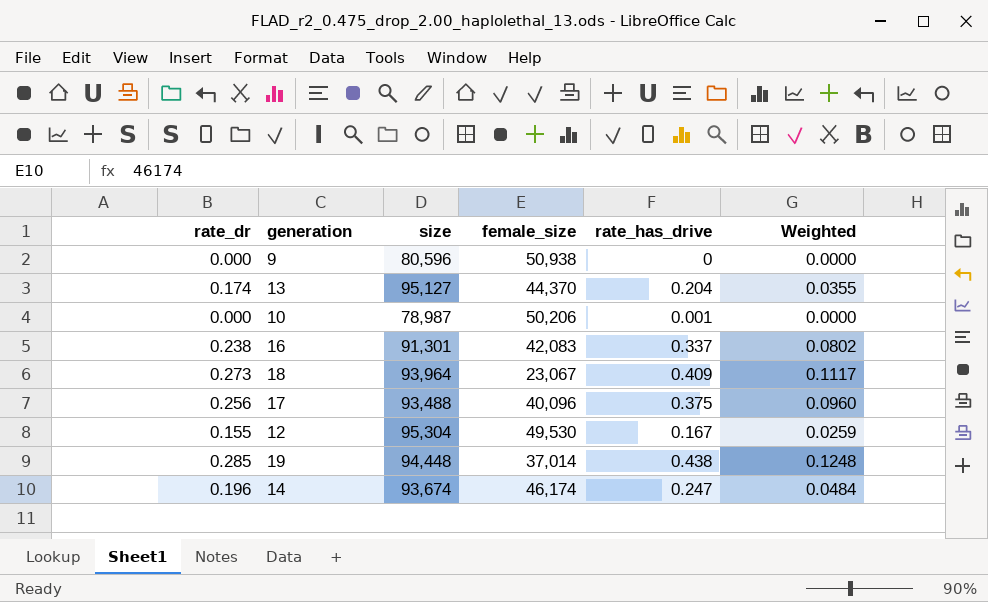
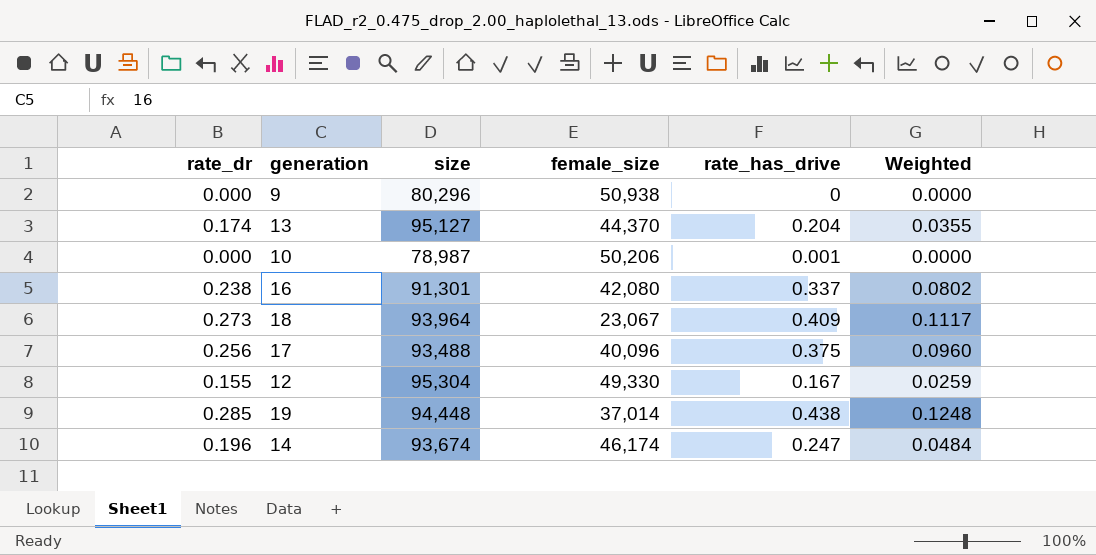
9 | size: 80,596 -> 80,296
16 | female_size: 42,083 -> 42,080
12 | female_size: 49,530 -> 49,330

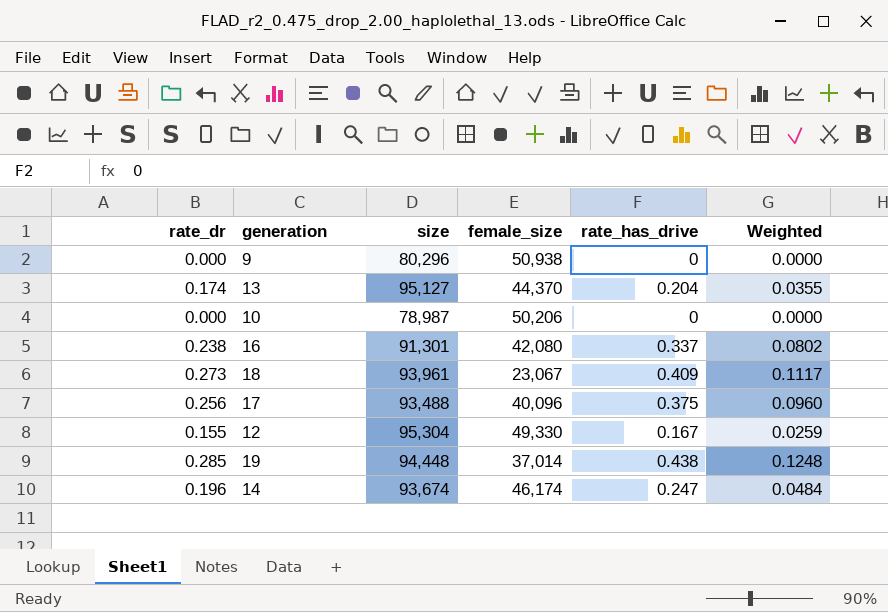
10 | rate_has_drive: 0.001 -> 0
18 | size: 93,964 -> 93,961

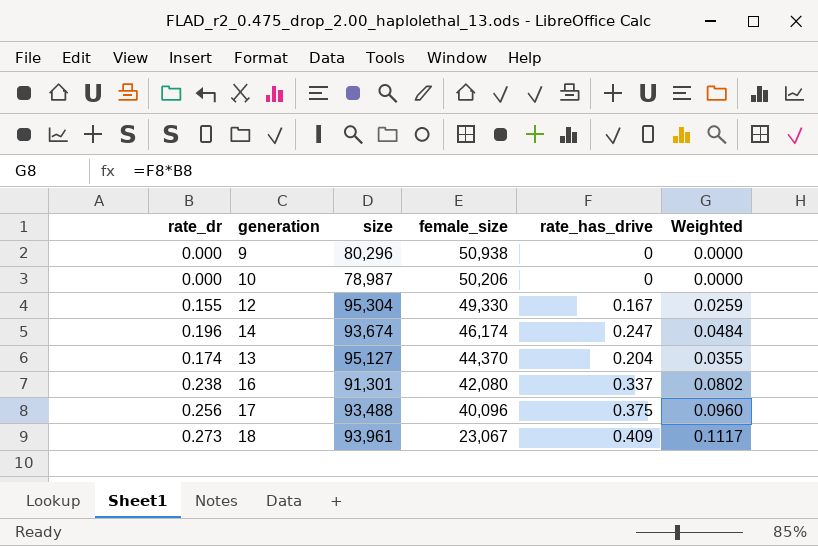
row order: none -> female_size descending
row 19: 0.285 | 94,448 | 37,014 | 0.438 | 0.1248 -> none

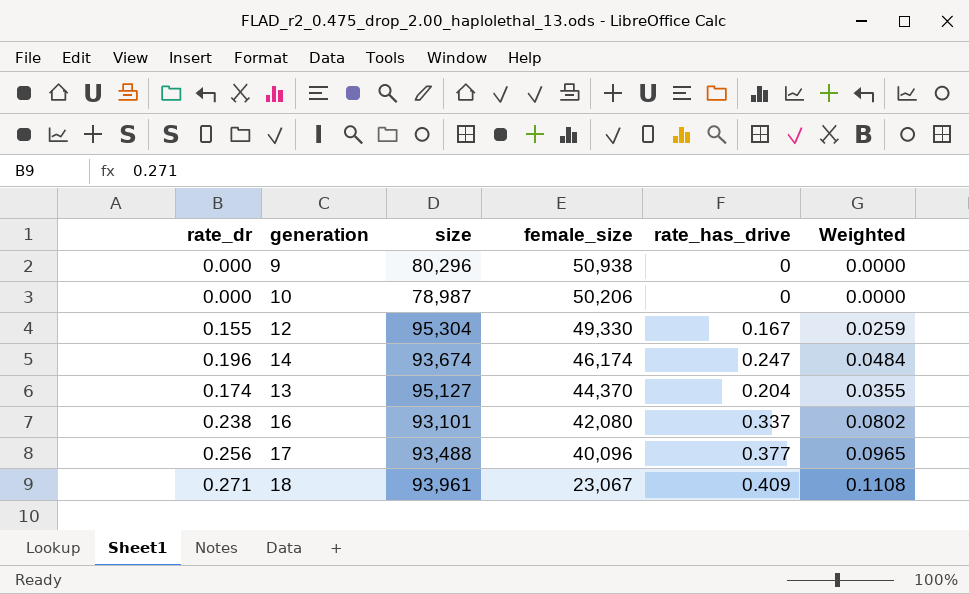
16 | size: 91,301 -> 93,101
17 | rate_has_drive: 0.375 -> 0.377
17 | Weighted: 0.0960 -> 0.0965
18 | rate_dr: 0.273 -> 0.271
18 | Weighted: 0.1117 -> 0.1108

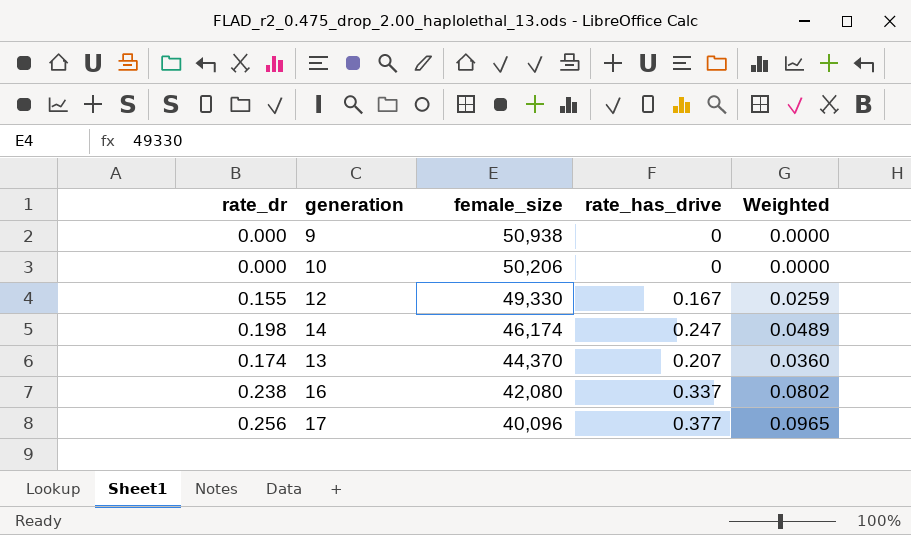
column size | position: 3 -> none
row 18: 0.271 | 93,961 | 23,067 | 0.409 | 0.1108 -> none
14 | rate_dr: 0.196 -> 0.198
14 | Weighted: 0.0484 -> 0.0489
13 | rate_has_drive: 0.204 -> 0.207
13 | Weighted: 0.0355 -> 0.0360

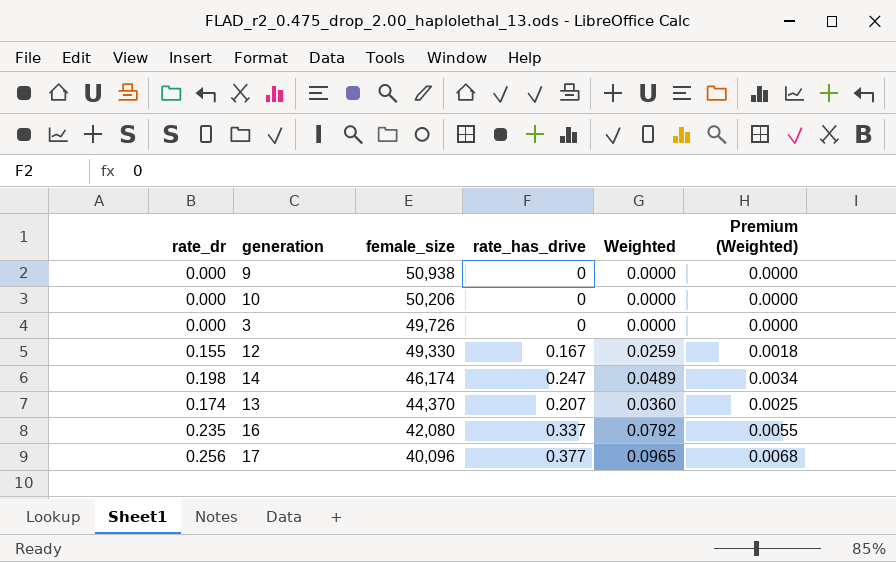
column Premium (Weighted) | formula: none -> [Weighted] * 0.07
row 3: none -> 0.000 | 49,726 | 0 | 0.0000 | 0.0000
16 | rate_dr: 0.238 -> 0.235
16 | Weighted: 0.0802 -> 0.0792

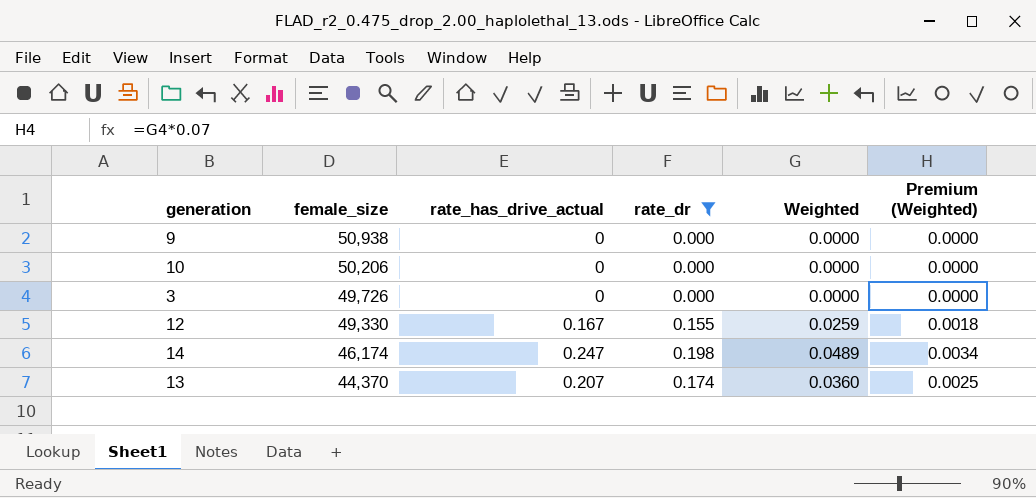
filter: none -> rate_dr <= 0.198
column name: rate_has_drive -> rate_has_drive_actual
column rate_dr | position: 1 -> 4

